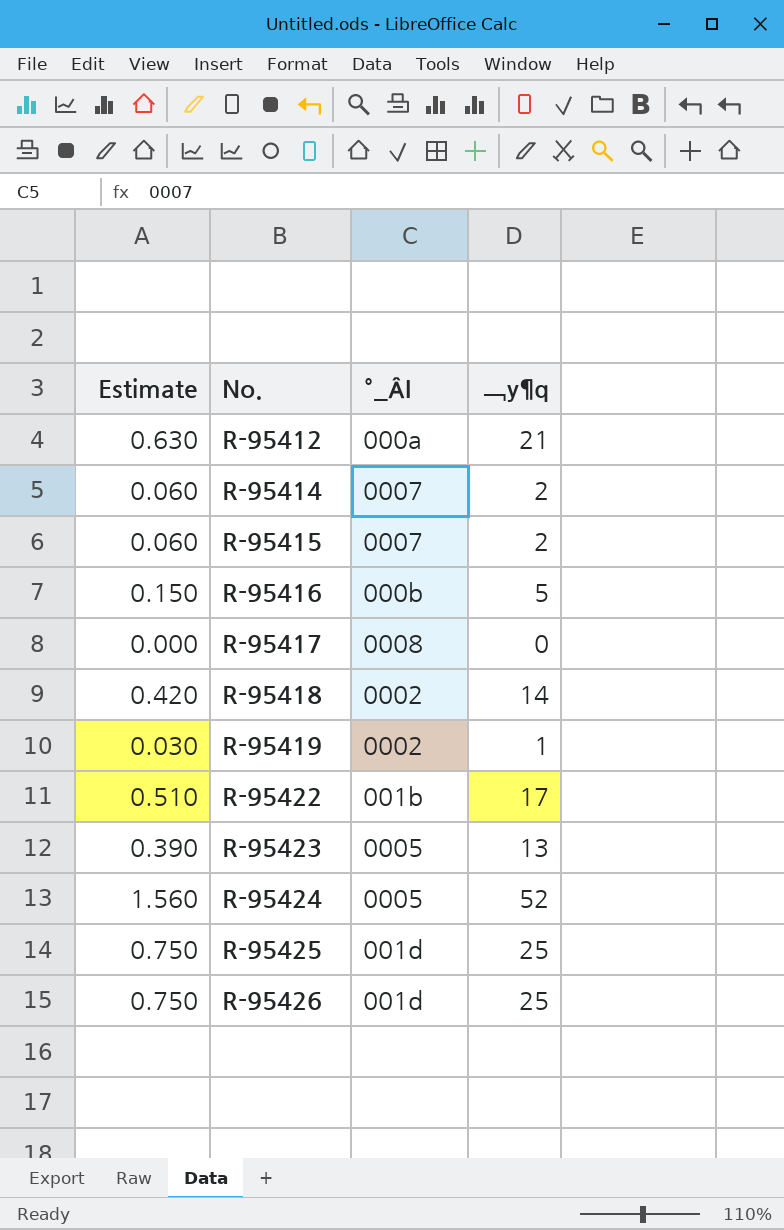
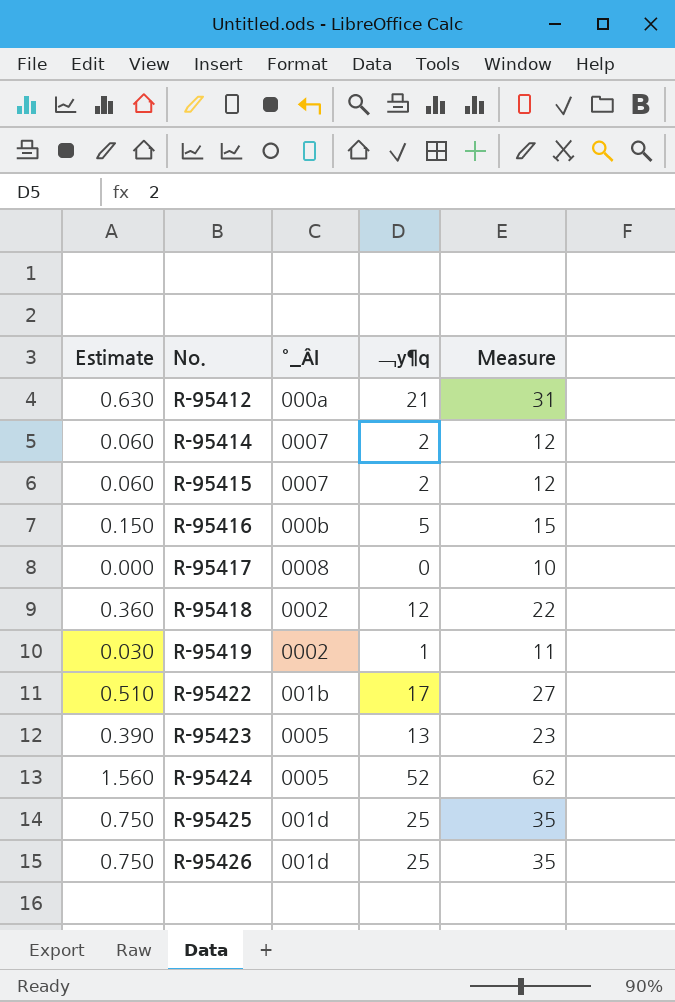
column Measure | formula: none -> [¬y¶q] + 10
R-95418 | Estimate: 0.420 -> 0.360
R-95418 | ¬y¶q: 14 -> 12

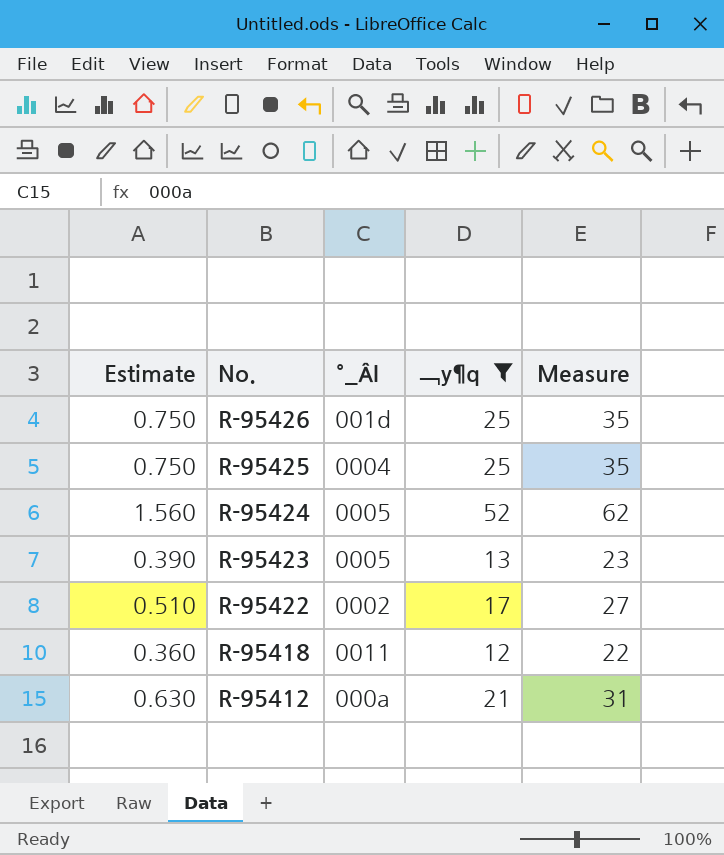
filter: none -> ¬y¶q >= 12
row order: No. ascending -> No. descending
R-95425 | °_ÂI: 001d -> 0004
R-95422 | °_ÂI: 001b -> 0002
R-95418 | °_ÂI: 0002 -> 0011

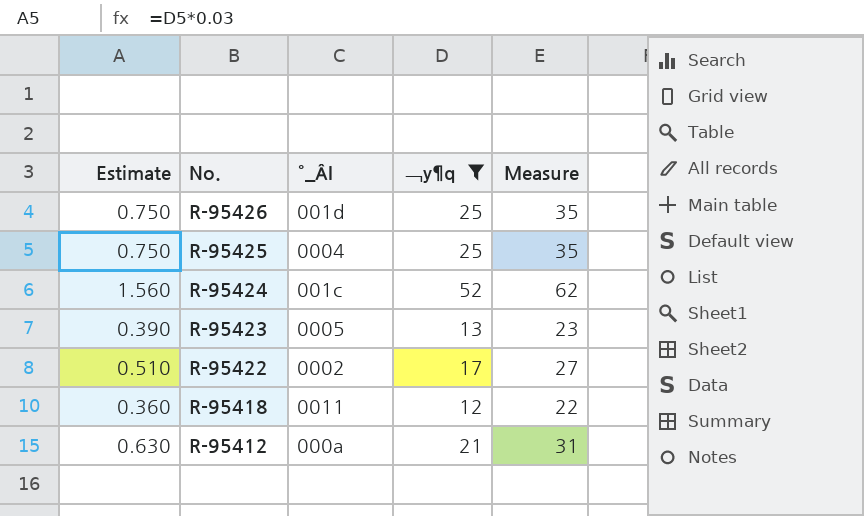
R-95424 | °_ÂI: 0005 -> 001c

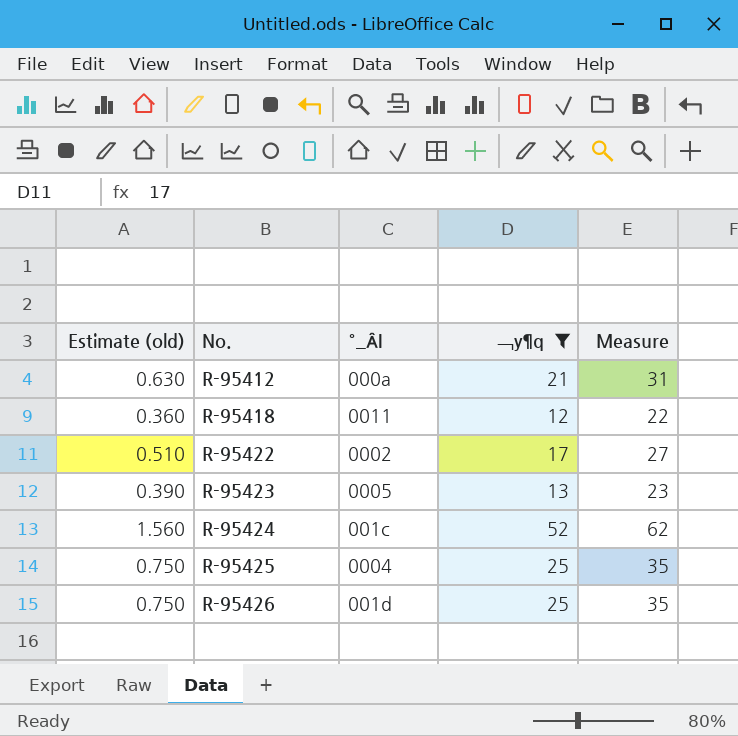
row order: No. descending -> No. ascending
column name: Estimate -> Estimate (old)

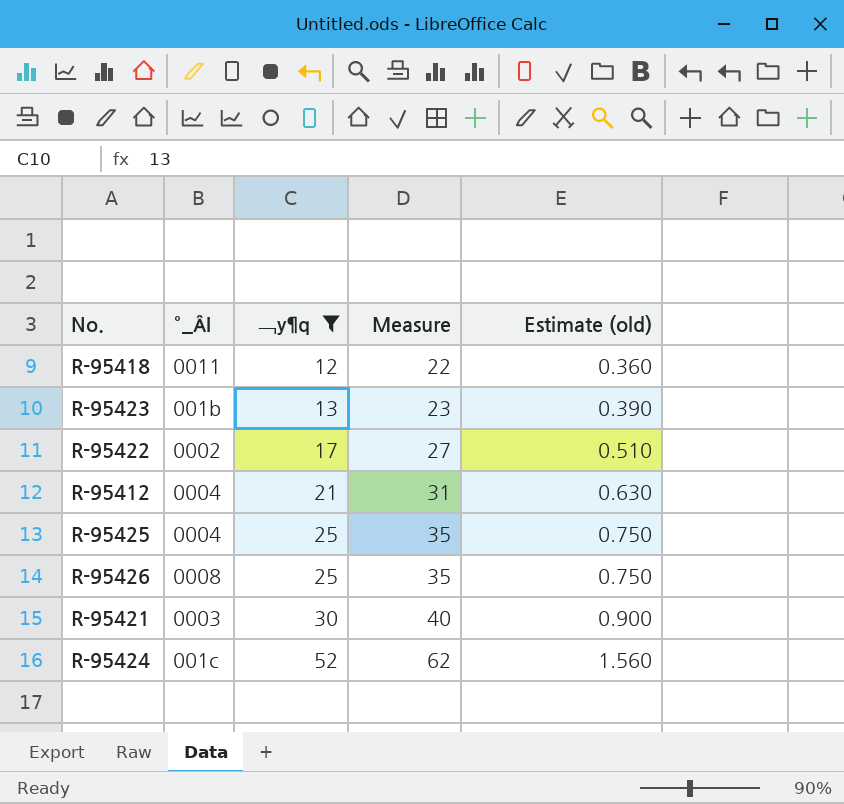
row order: No. ascending -> ¬y¶q ascending
column Estimate (old) | position: 1 -> 5
R-95423 | °_ÂI: 0005 -> 001b
R-95412 | °_ÂI: 000a -> 0004
R-95426 | °_ÂI: 001d -> 0008
row R-95421: none -> 0003 | 30 | 40 | 0.900

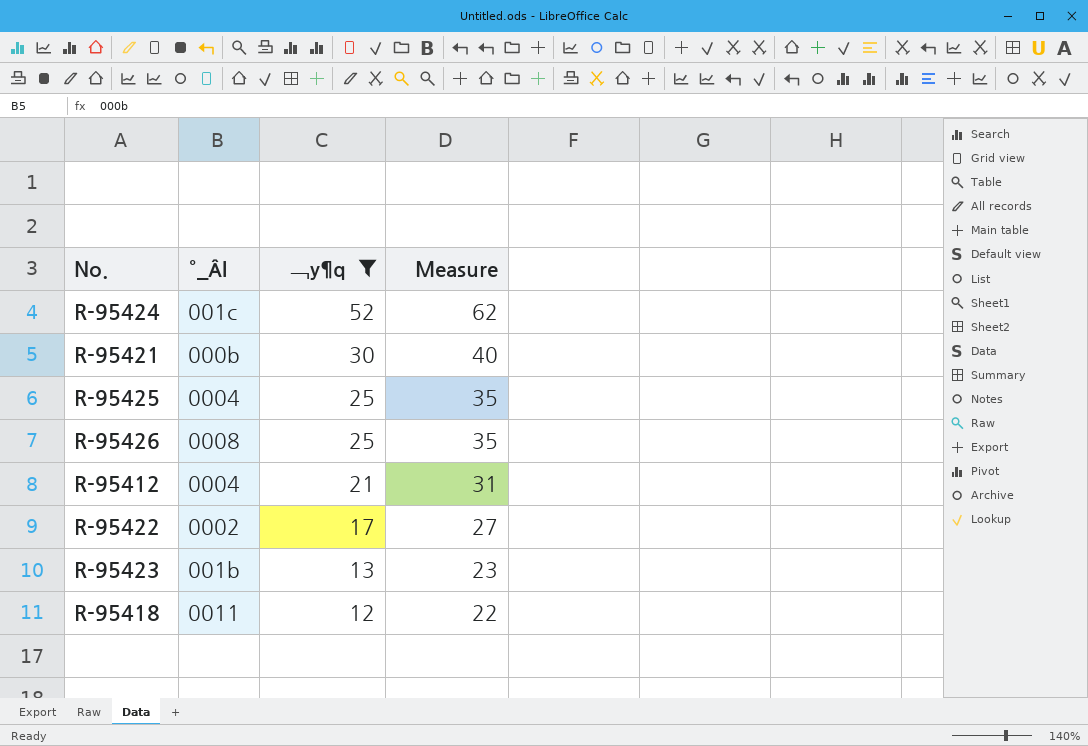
row order: ¬y¶q ascending -> ¬y¶q descending
column Estimate (old) | formula: [¬y¶q] * 0.03 -> none
R-95421 | °_ÂI: 0003 -> 000b

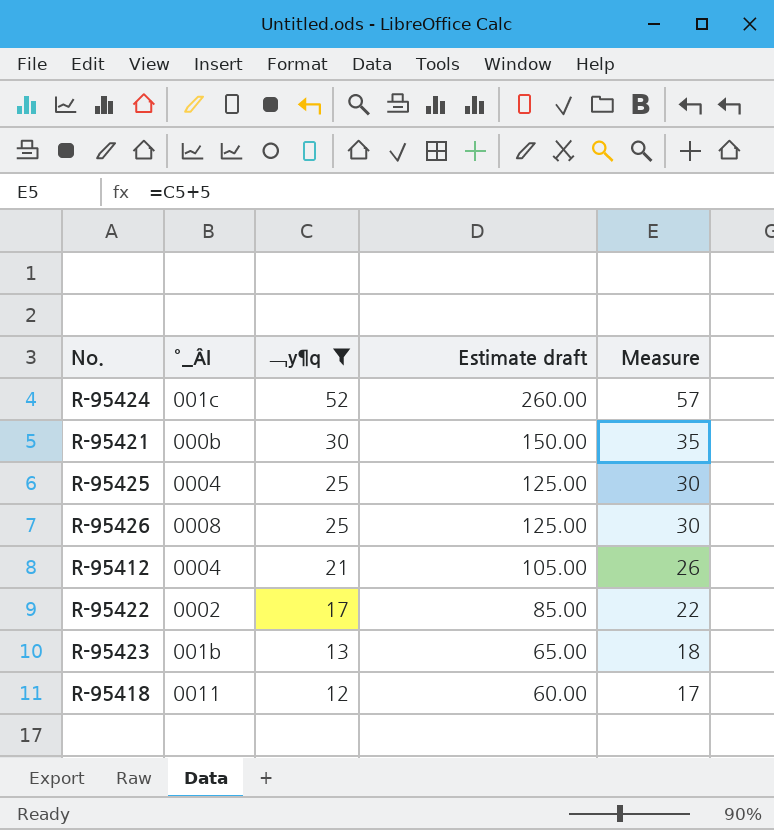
column Estimate draft | formula: none -> [¬y¶q] * 5
column Measure | formula: [¬y¶q] + 10 -> [¬y¶q] + 5

